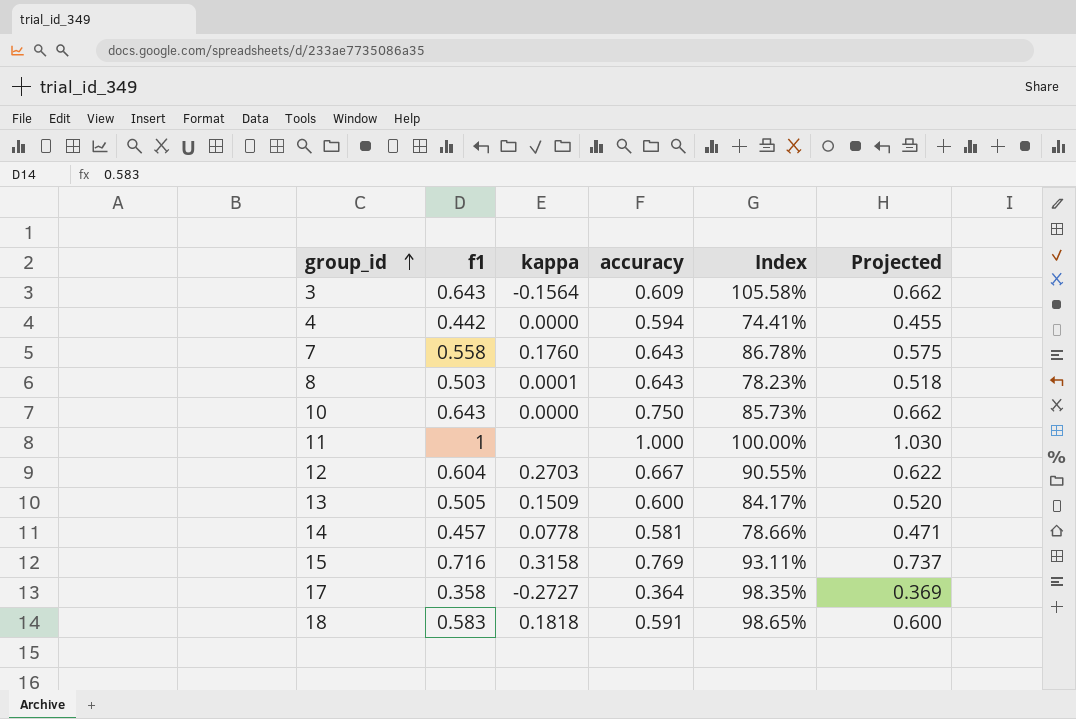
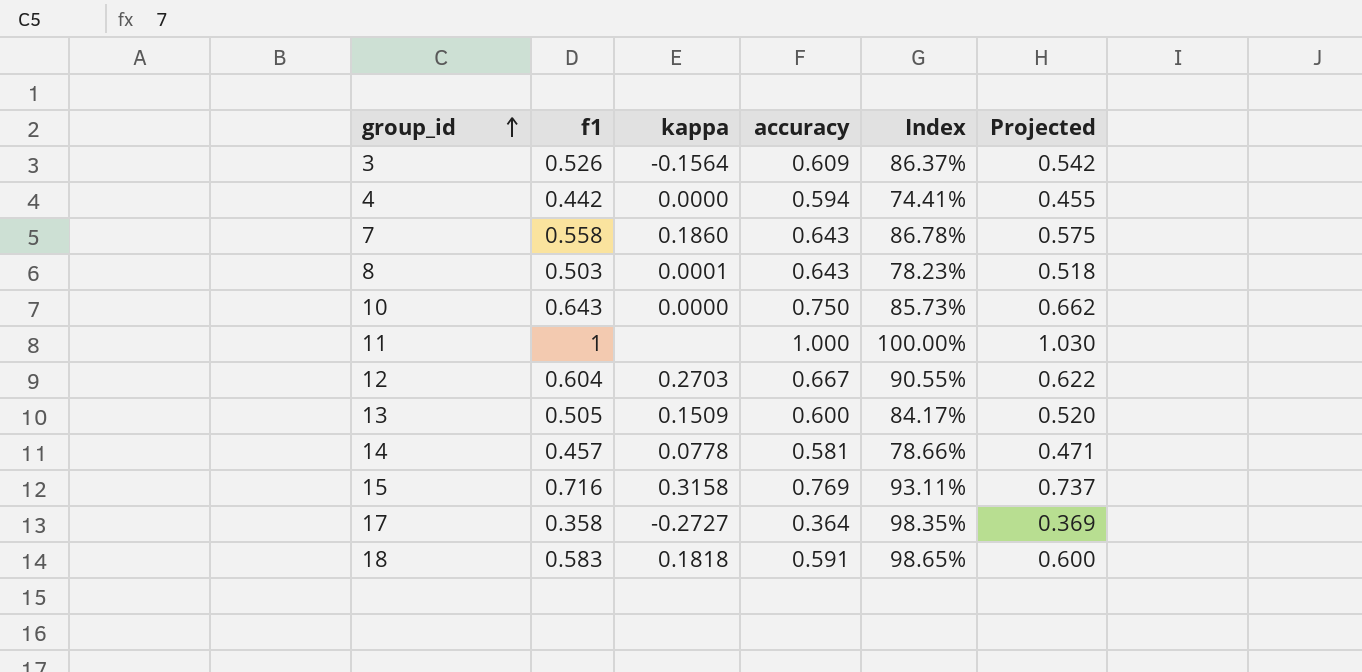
3 | f1: 0.643 -> 0.526
3 | Index: 105.58% -> 86.37%
3 | Projected: 0.662 -> 0.542
7 | kappa: 0.1760 -> 0.1860

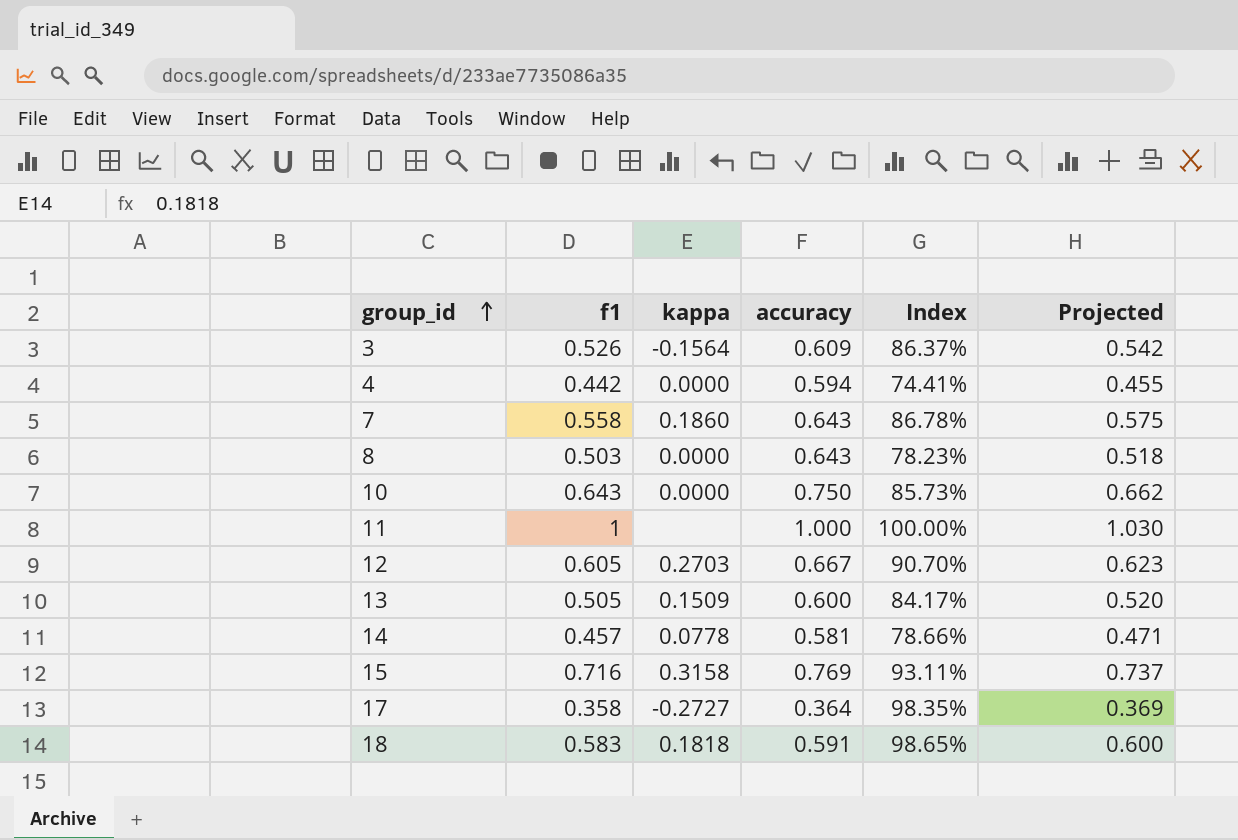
8 | kappa: 0.0001 -> 0.0000
12 | f1: 0.604 -> 0.605
12 | Index: 90.55% -> 90.70%
12 | Projected: 0.622 -> 0.623

